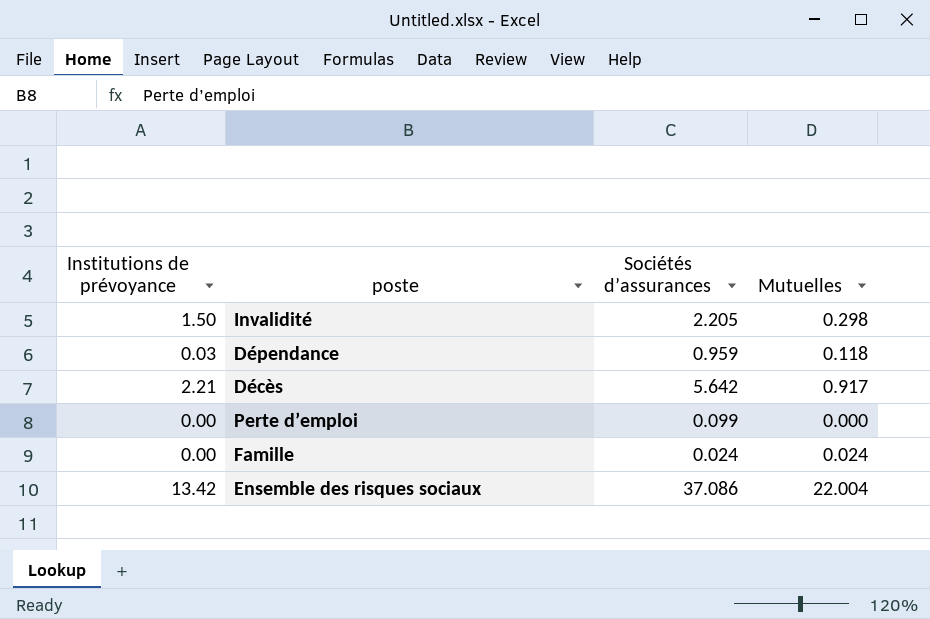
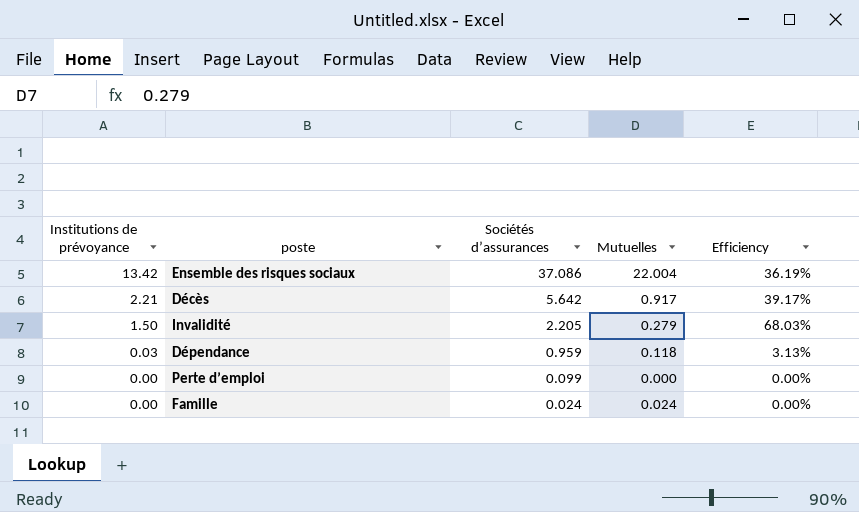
row order: none -> Institutions de prévoyance descending
column Efficiency | formula: none -> [Institutions de prévoyance] / [Sociétés d’assurances]
Invalidité | Mutuelles: 0.298 -> 0.279

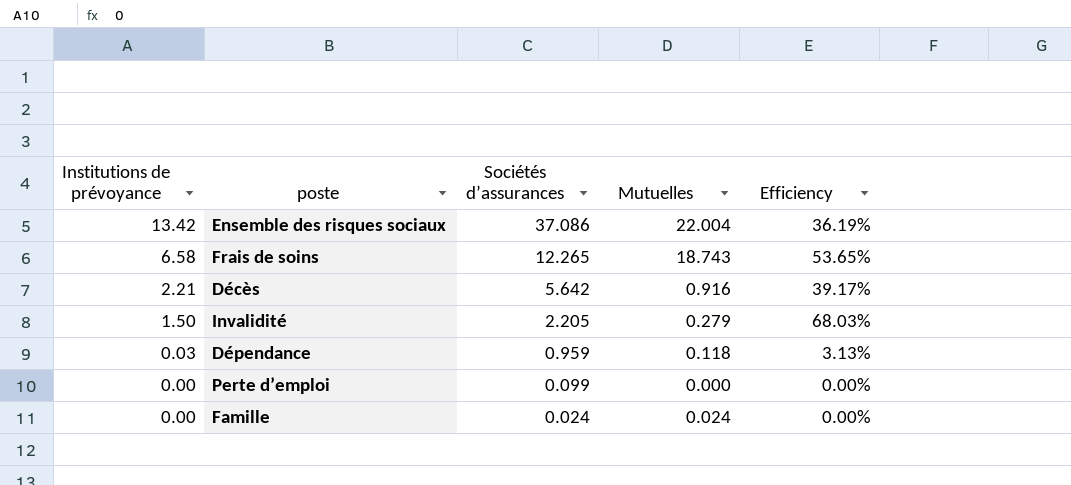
row Frais de soins: none -> 6.58 | 12.265 | 18.743 | 53.65%
Décès | Mutuelles: 0.917 -> 0.916

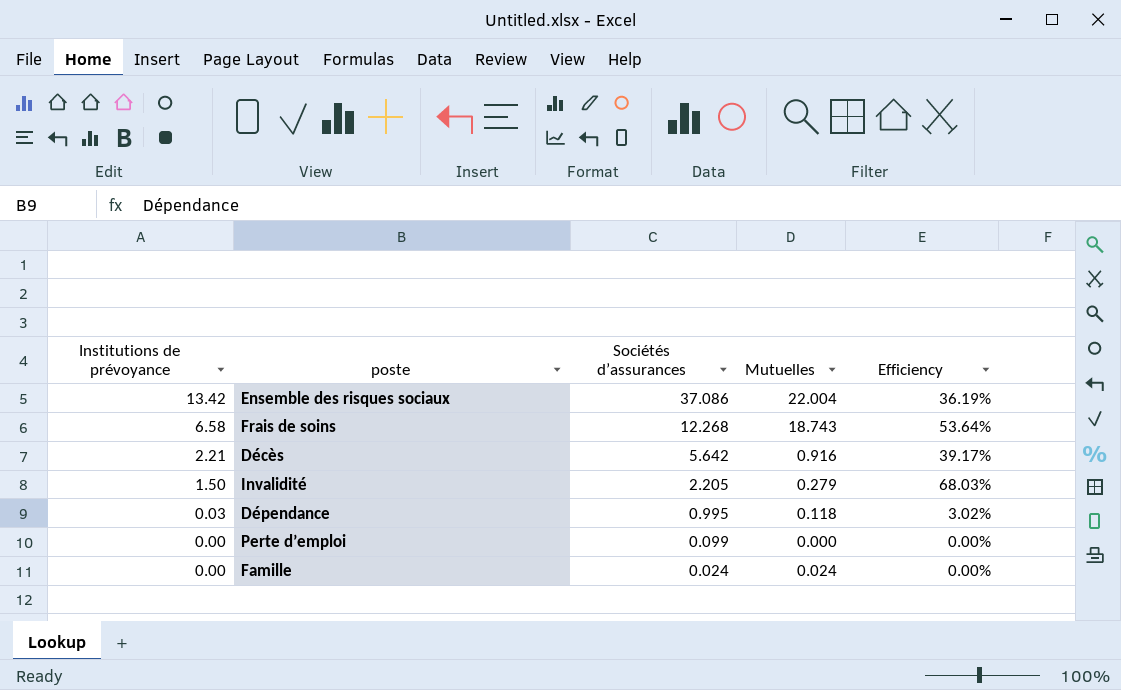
Frais de soins | Sociétés d’assurances: 12.265 -> 12.268
Frais de soins | Efficiency: 53.65% -> 53.64%
Dépendance | Sociétés d’assurances: 0.959 -> 0.995
Dépendance | Efficiency: 3.13% -> 3.02%

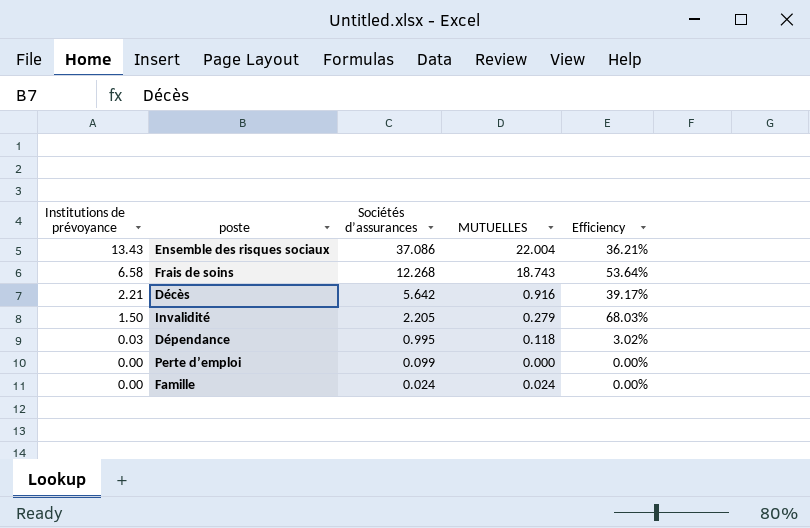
column name: Mutuelles -> MUTUELLES
Ensemble des risques sociaux | Institutions de prévoyance: 13.42 -> 13.43
Ensemble des risques sociaux | Efficiency: 36.19% -> 36.21%

